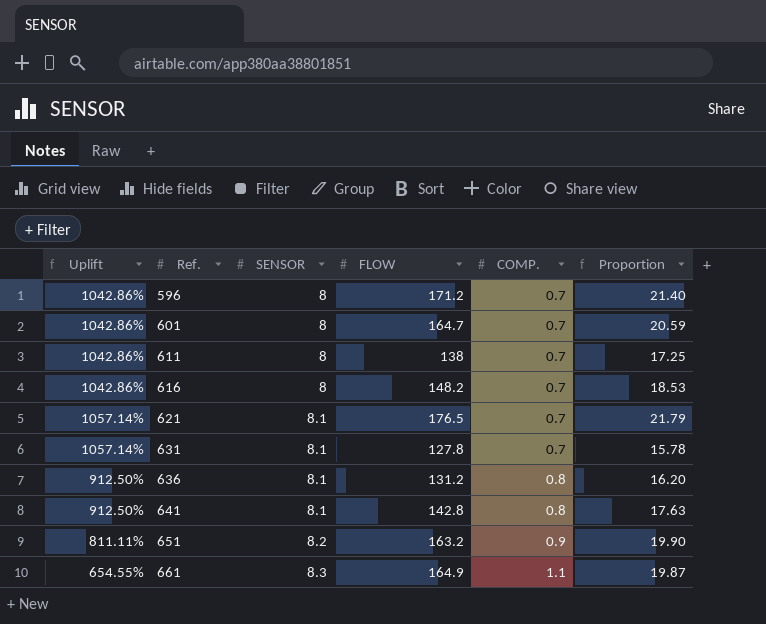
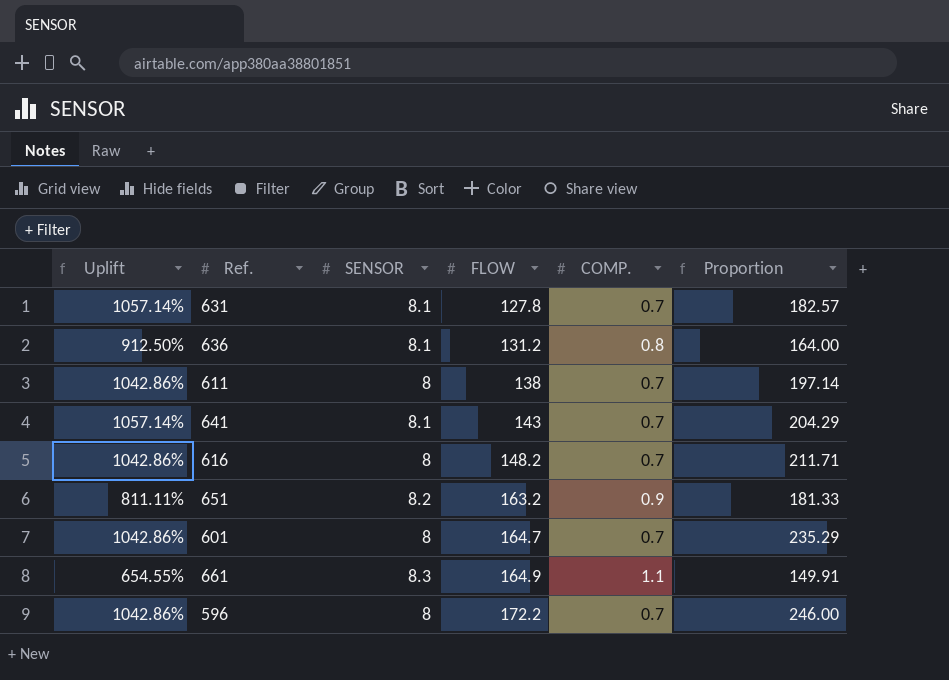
row order: Ref. ascending -> FLOW ascending
column Proportion | formula: [FLOW] / [SENSOR] -> [FLOW] / [COMP.]
row 621: 1057.14% | 8.1 | 176.5 | 0.7 | 21.79 -> none
641 | Uplift: 912.50% -> 1057.14%
641 | FLOW: 142.8 -> 143
641 | COMP.: 0.8 -> 0.7
596 | FLOW: 171.2 -> 172.2

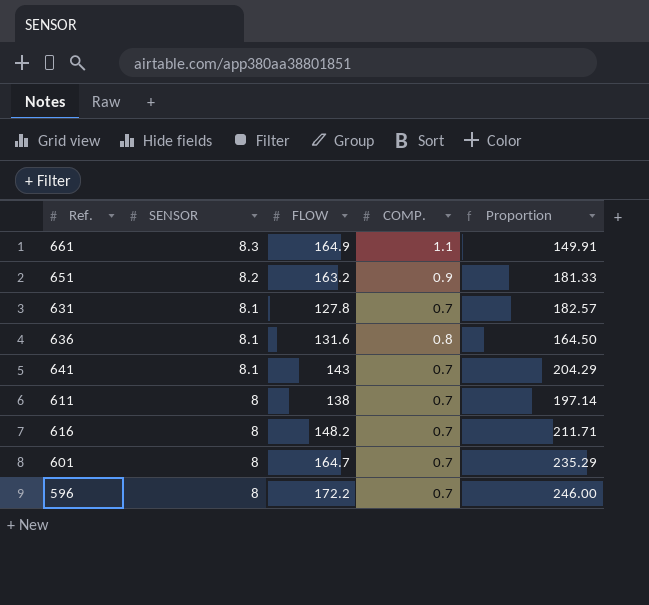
row order: FLOW ascending -> SENSOR descending
column Uplift | formula: ([SENSOR] - [COMP.]) / [COMP.] -> none
636 | FLOW: 131.2 -> 131.6
636 | Proportion: 164.00 -> 164.50

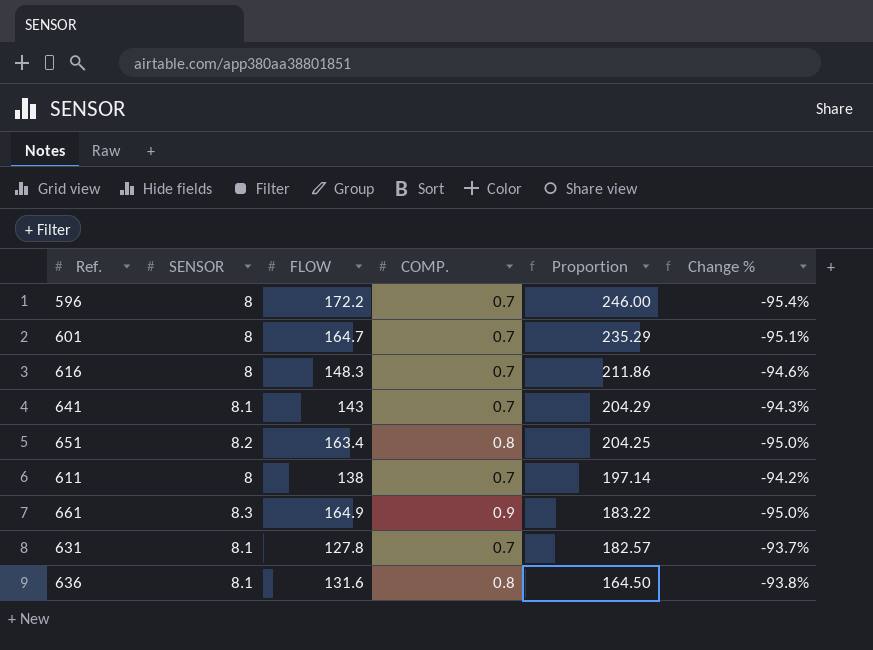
row order: SENSOR descending -> Proportion descending
column Change % | formula: none -> ([SENSOR] - [FLOW]) / [FLOW]
616 | FLOW: 148.2 -> 148.3
616 | Proportion: 211.71 -> 211.86
651 | FLOW: 163.2 -> 163.4
651 | COMP.: 0.9 -> 0.8
651 | Proportion: 181.33 -> 204.25
661 | COMP.: 1.1 -> 0.9
661 | Proportion: 149.91 -> 183.22

